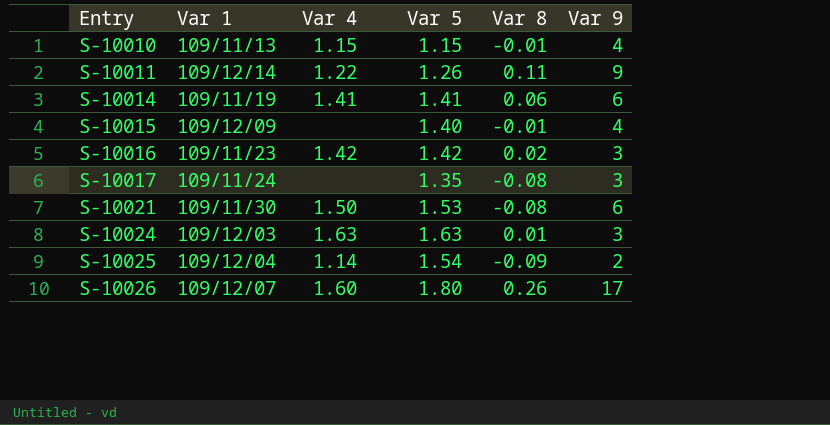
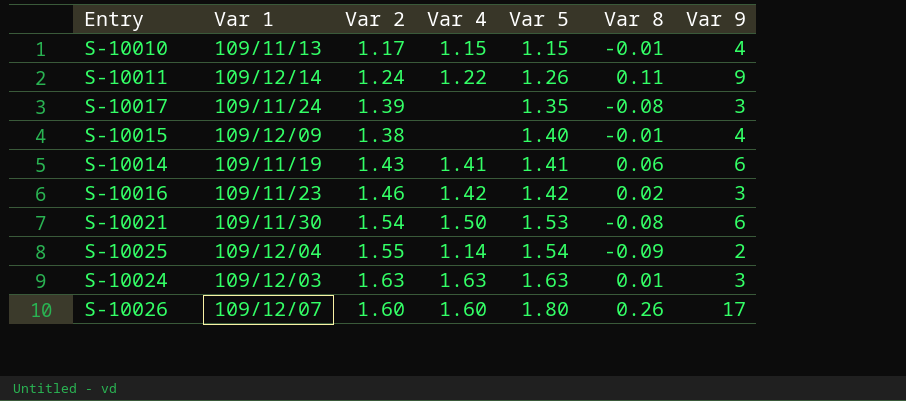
row order: Entry ascending -> Var 5 ascending
column Var 2 | position: none -> 3

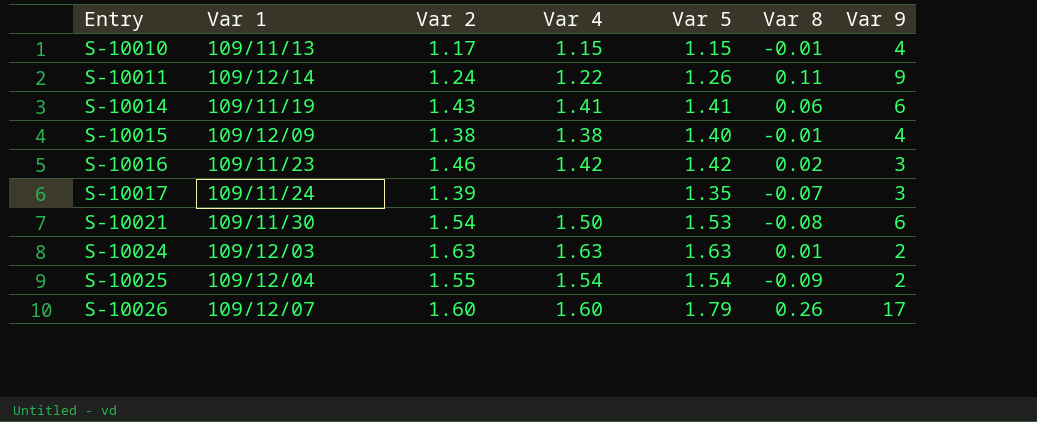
row order: Var 5 ascending -> Entry ascending
S-10015 | Var 4: none -> 1.38
S-10017 | Var 8: -0.08 -> -0.07
S-10024 | Var 9: 3 -> 2
S-10025 | Var 4: 1.14 -> 1.54
S-10026 | Var 5: 1.80 -> 1.79

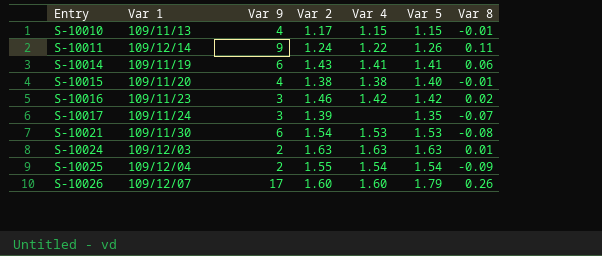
column Var 9 | position: 7 -> 3
S-10015 | Var 1: 109/12/09 -> 109/11/20
S-10021 | Var 4: 1.50 -> 1.53

